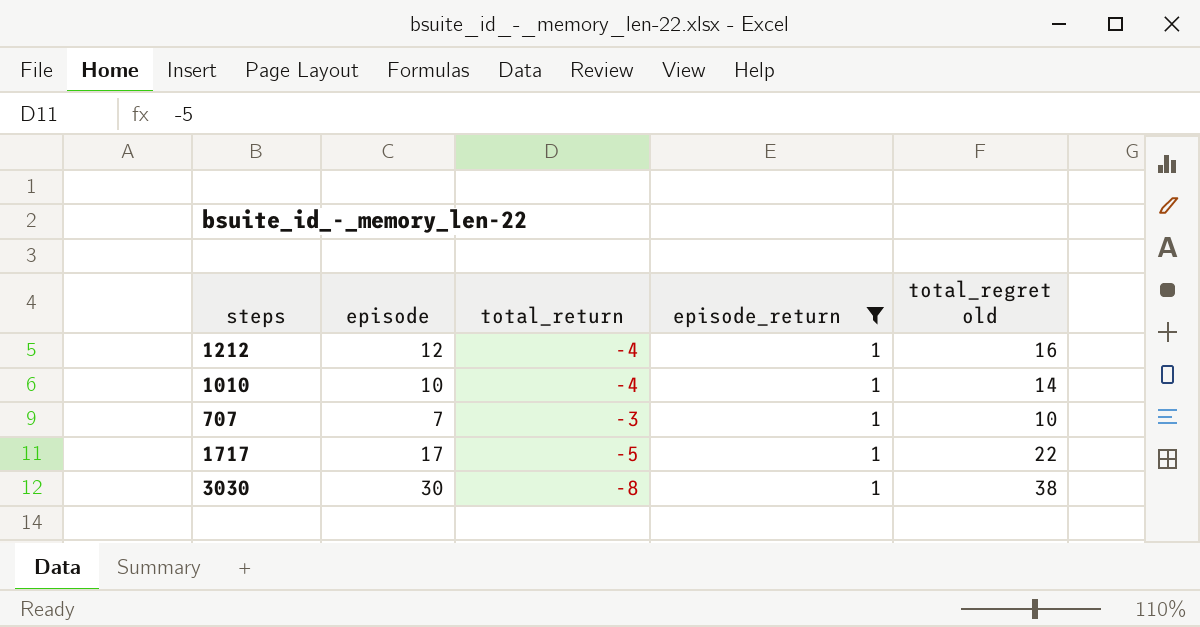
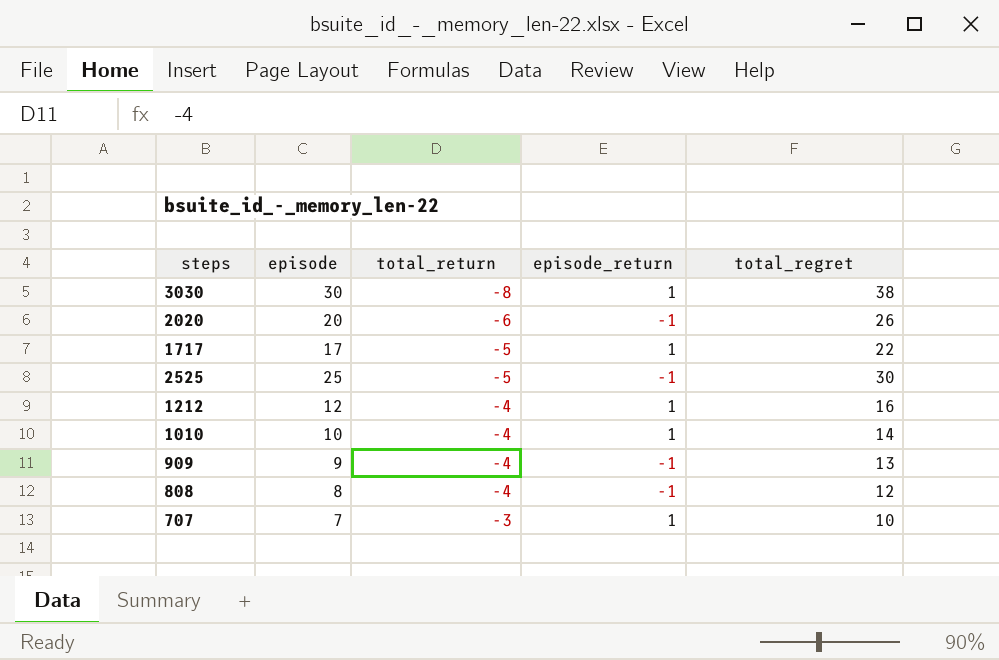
filter: episode_return = 1 -> none
row order: none -> total_return ascending
column name: total_regret old -> total_regret

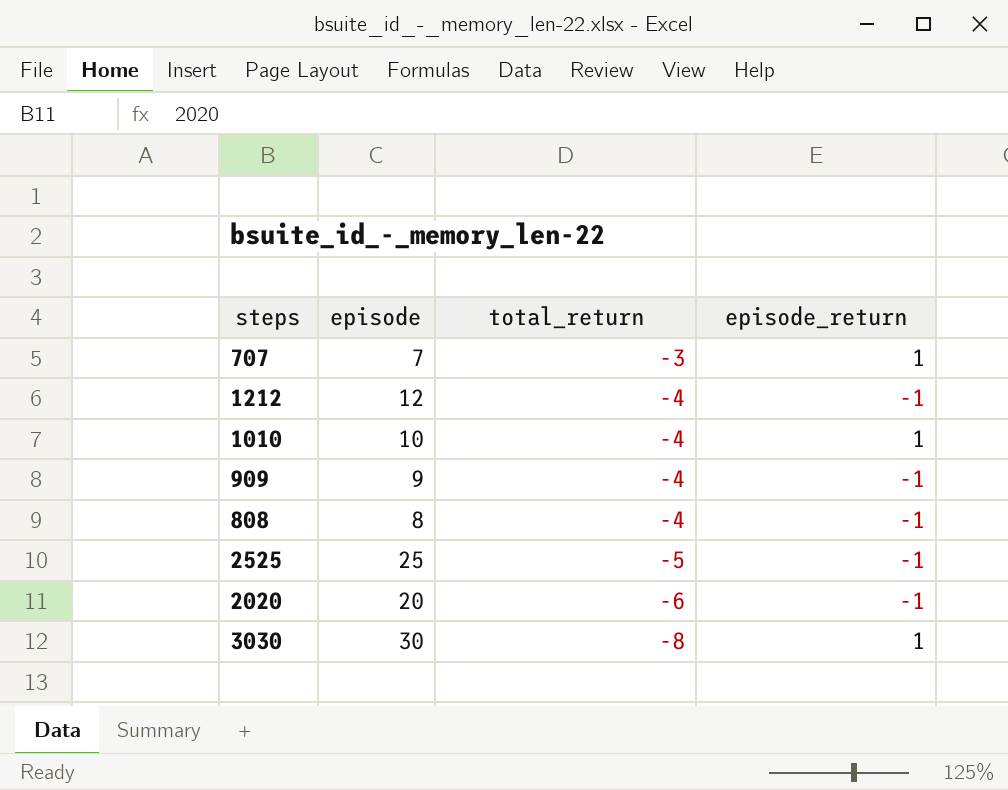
row order: total_return ascending -> total_return descending
column total_regret | formula: [episode] - [total_return] -> none
row 1717: 17 | -5 | 1 | 22 -> none
1212 | episode_return: 1 -> -1

